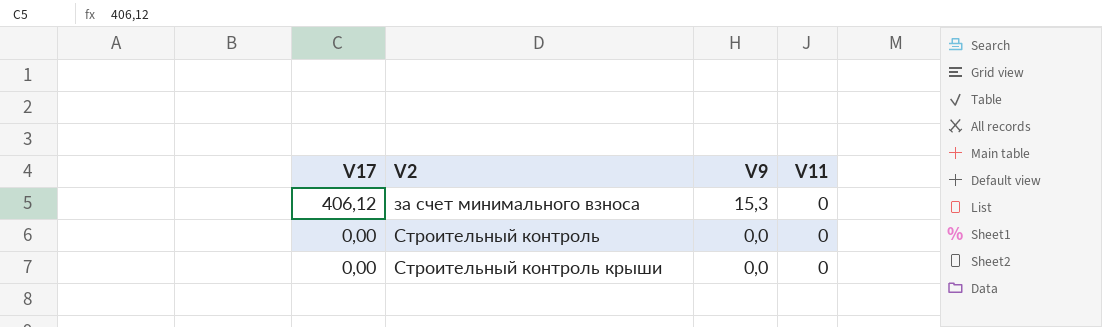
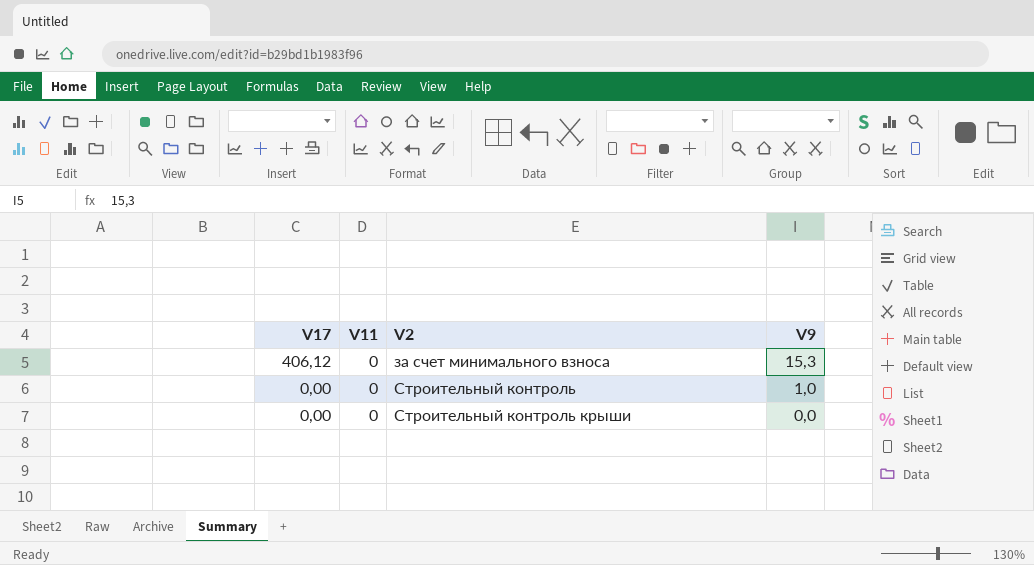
column V11 | position: 4 -> 2
Строительный контроль | V9: 0,0 -> 1,0

